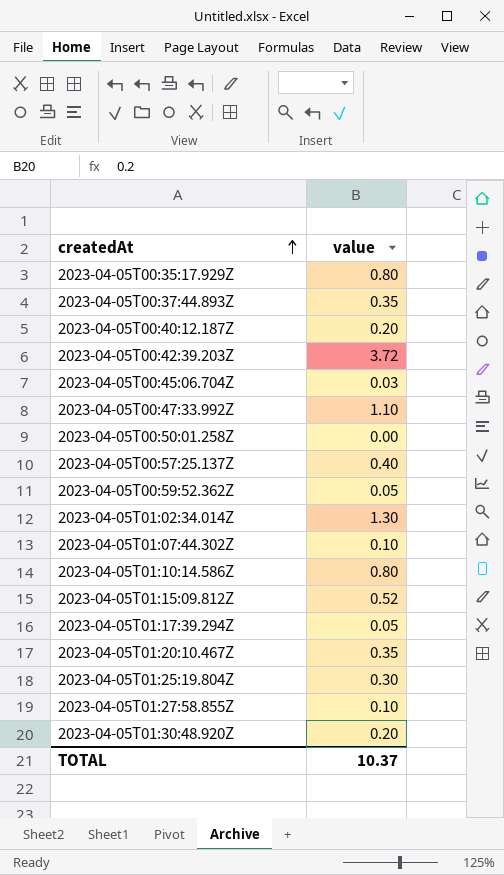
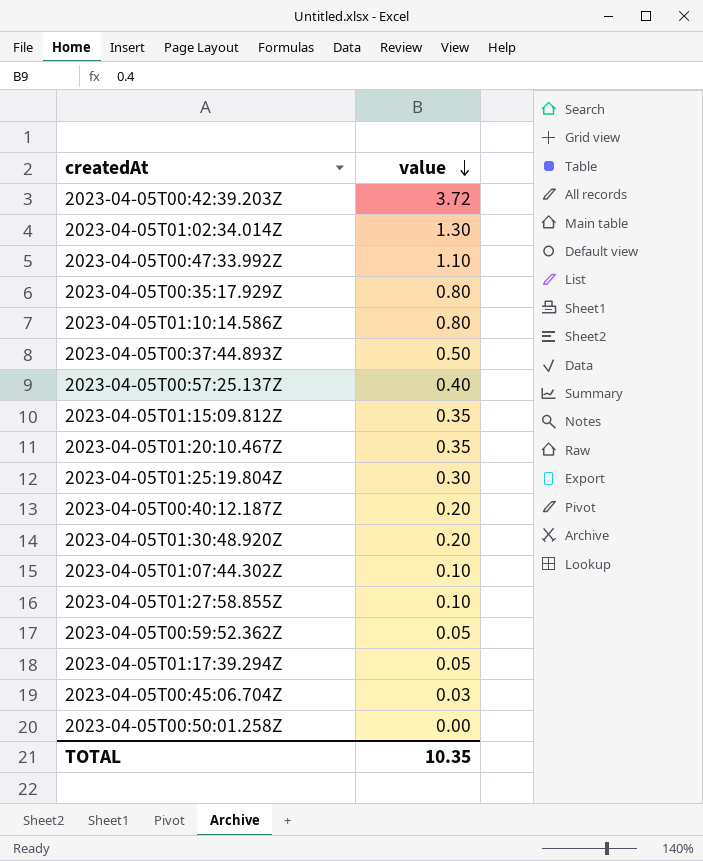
row order: createdAt ascending -> value descending
2023-04-05T00:37:44.893Z | value: 0.35 -> 0.50
2023-04-05T01:15:09.812Z | value: 0.52 -> 0.35
TOTAL | value: 10.37 -> 10.35

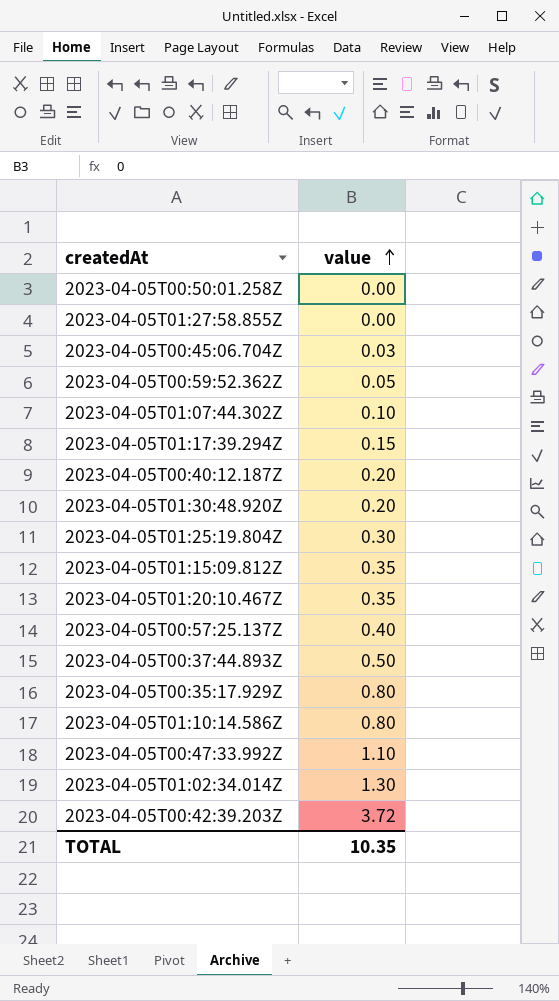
row order: value descending -> value ascending
2023-04-05T01:27:58.855Z | value: 0.10 -> 0.00
2023-04-05T01:17:39.294Z | value: 0.05 -> 0.15

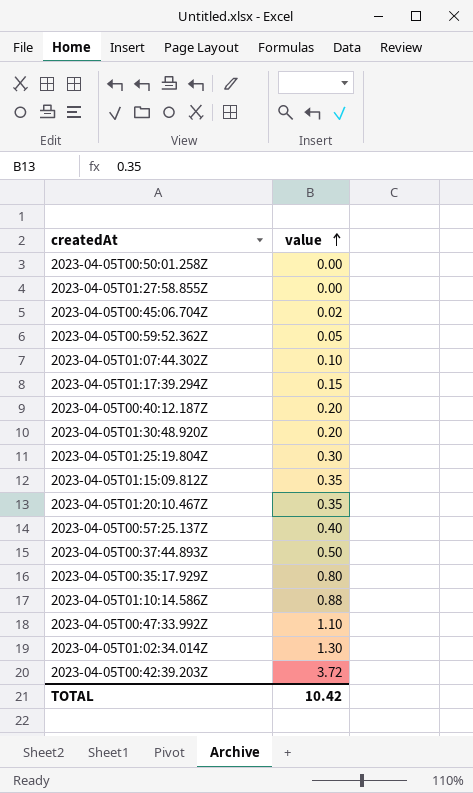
2023-04-05T00:45:06.704Z | value: 0.03 -> 0.02
2023-04-05T01:10:14.586Z | value: 0.80 -> 0.88
TOTAL | value: 10.35 -> 10.42

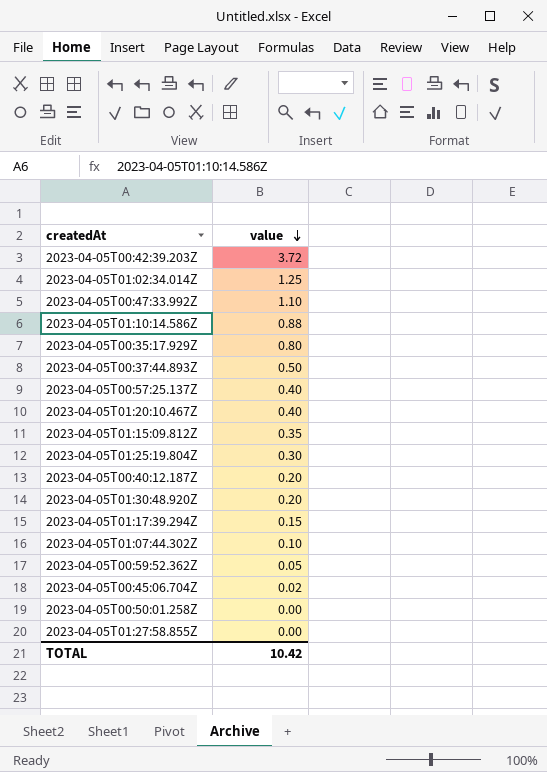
row order: value ascending -> value descending
2023-04-05T01:02:34.014Z | value: 1.30 -> 1.25
2023-04-05T01:20:10.467Z | value: 0.35 -> 0.40

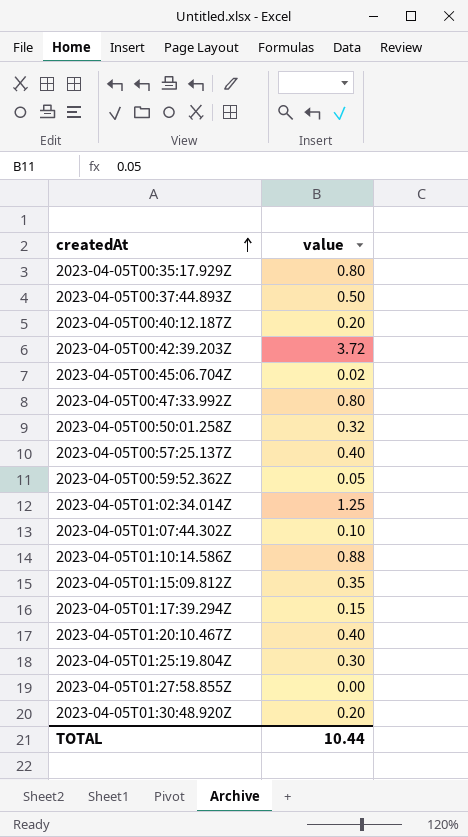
row order: value descending -> createdAt ascending
2023-04-05T00:47:33.992Z | value: 1.10 -> 0.80
2023-04-05T00:50:01.258Z | value: 0.00 -> 0.32
TOTAL | value: 10.42 -> 10.44

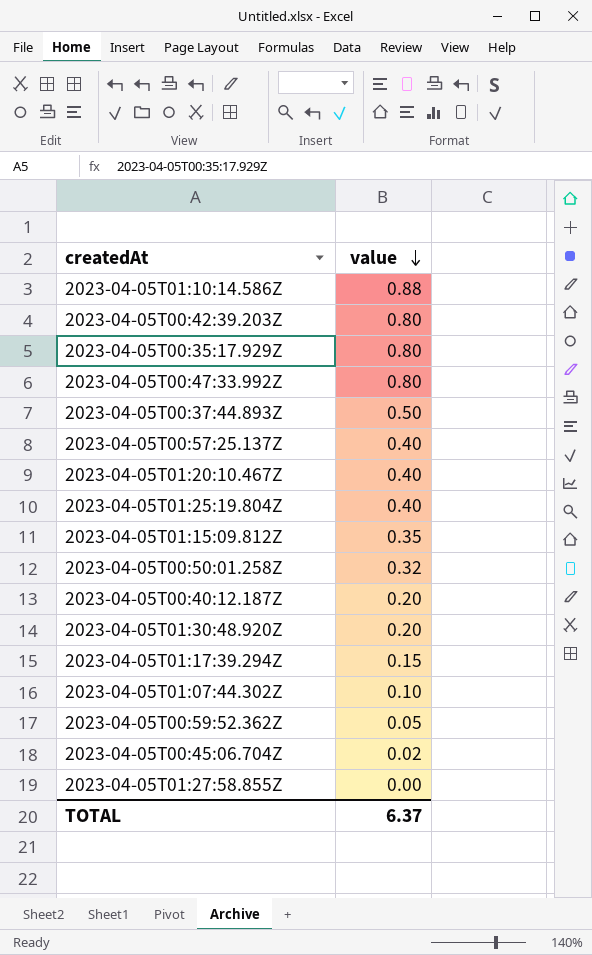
row order: createdAt ascending -> value descending
row 2023-04-05T01:02:34.014Z: 1.25 -> none
2023-04-05T00:42:39.203Z | value: 3.72 -> 0.80
2023-04-05T01:25:19.804Z | value: 0.30 -> 0.40
TOTAL | value: 10.44 -> 6.37

